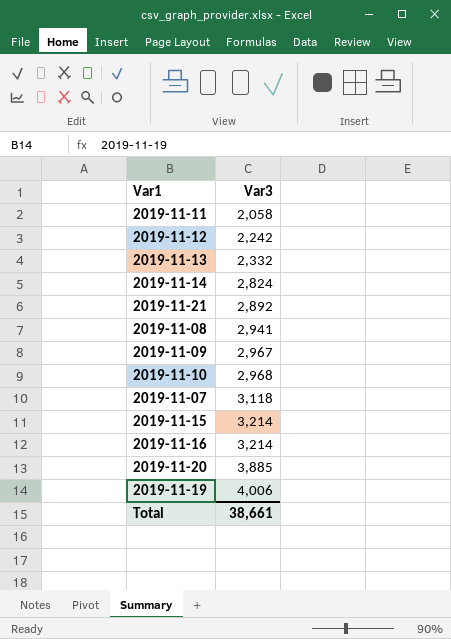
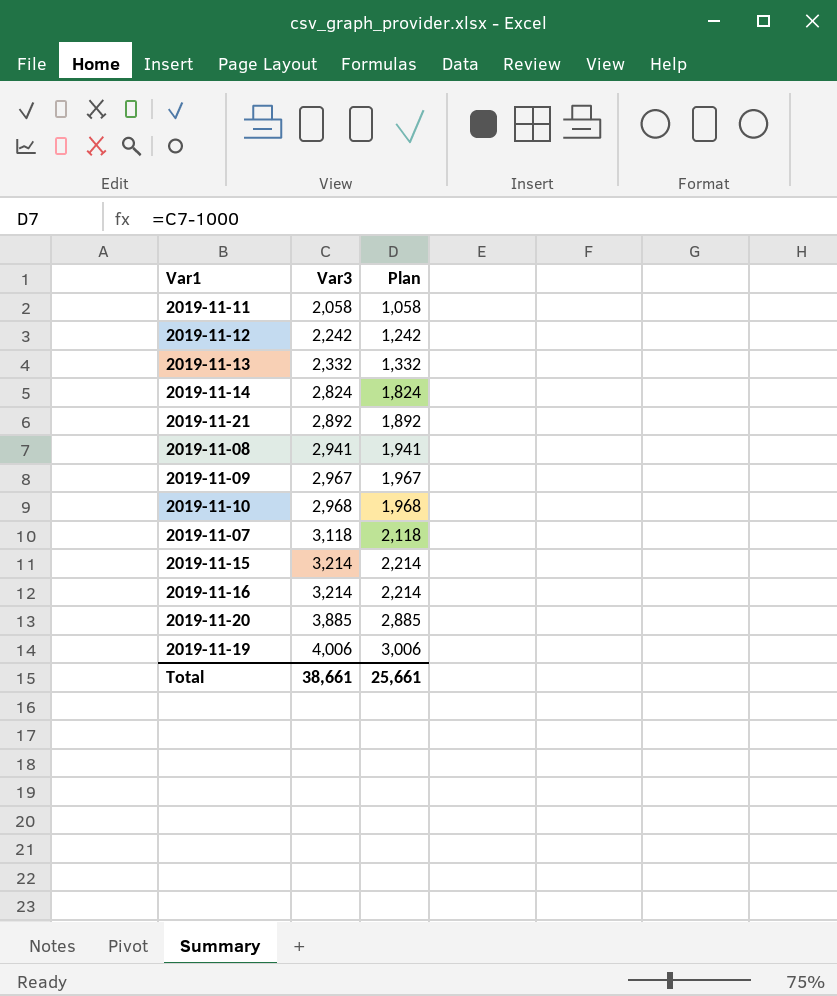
column Plan | formula: none -> [Var3] - 1000

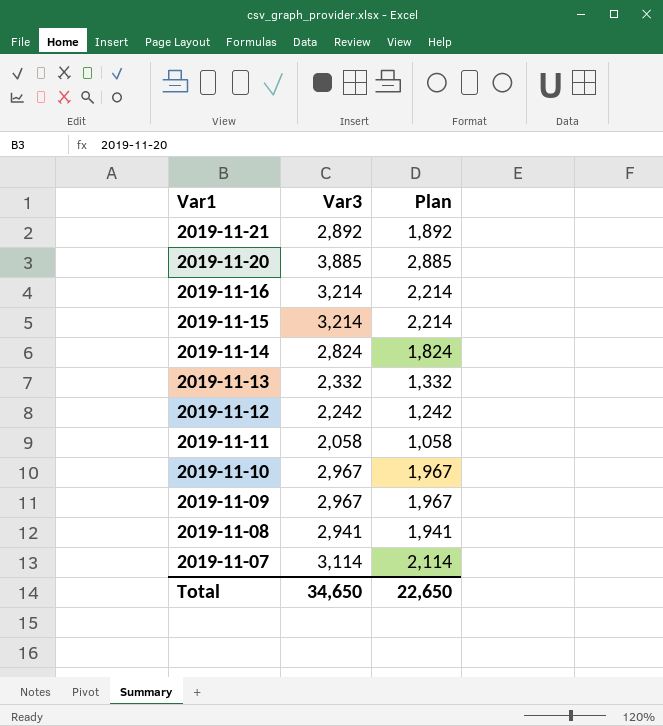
row order: Var3 ascending -> Var1 descending
row 2019-11-19: 4,006 | 3,006 -> none
2019-11-10 | Var3: 2,968 -> 2,967
2019-11-10 | Plan: 1,968 -> 1,967
2019-11-07 | Var3: 3,118 -> 3,114
2019-11-07 | Plan: 2,118 -> 2,114
Total | Var3: 38,661 -> 34,650
Total | Plan: 25,661 -> 22,650

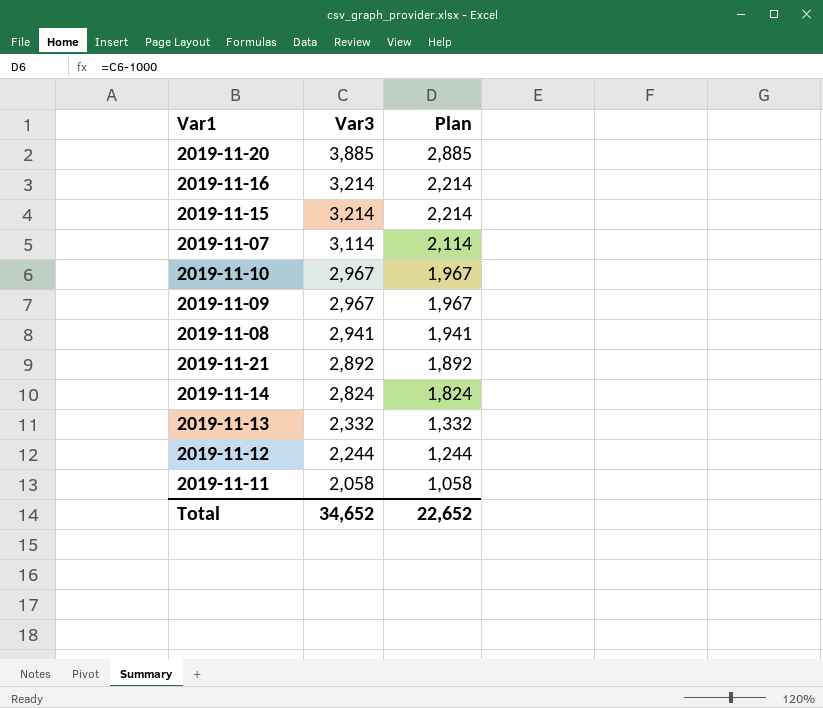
row order: Var1 descending -> Var3 descending
2019-11-12 | Var3: 2,242 -> 2,244
2019-11-12 | Plan: 1,242 -> 1,244
Total | Var3: 34,650 -> 34,652
Total | Plan: 22,650 -> 22,652

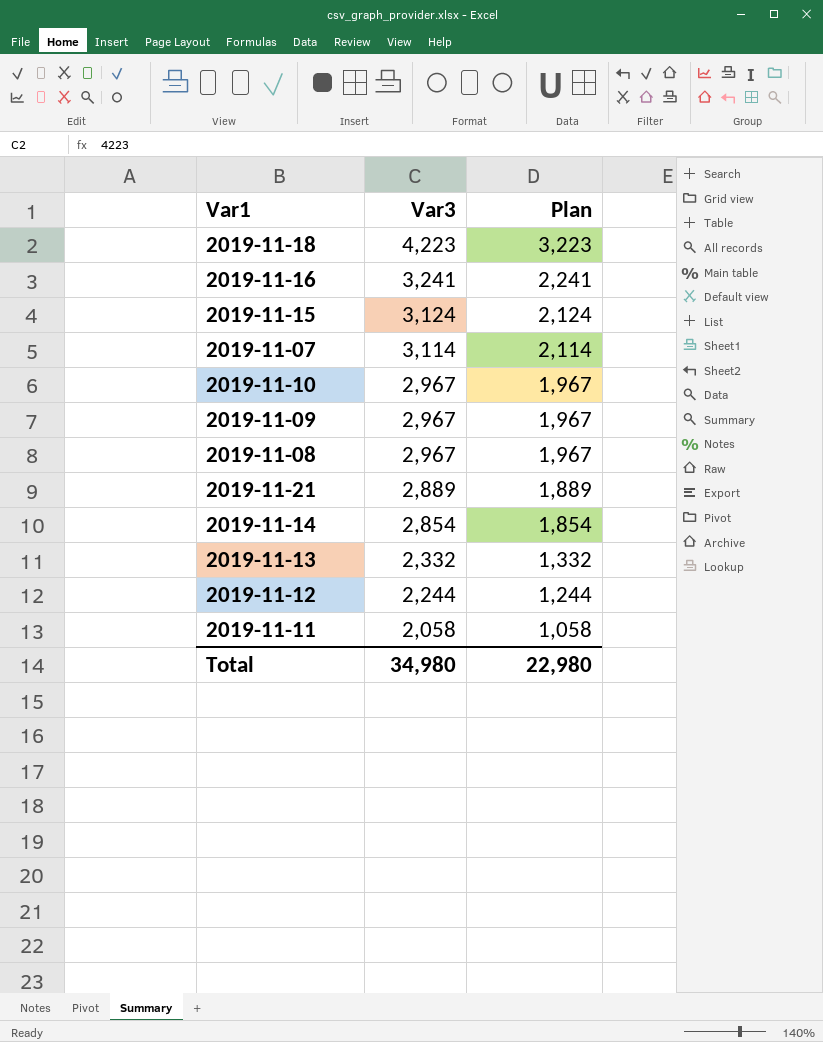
row 2019-11-20: 3,885 | 2,885 -> none
row 2019-11-18: none -> 4,223 | 3,223
2019-11-16 | Var3: 3,214 -> 3,241
2019-11-16 | Plan: 2,214 -> 2,241
2019-11-15 | Var3: 3,214 -> 3,124
2019-11-15 | Plan: 2,214 -> 2,124
2019-11-08 | Var3: 2,941 -> 2,967
2019-11-08 | Plan: 1,941 -> 1,967
2019-11-21 | Var3: 2,892 -> 2,889
2019-11-21 | Plan: 1,892 -> 1,889
2019-11-14 | Var3: 2,824 -> 2,854
2019-11-14 | Plan: 1,824 -> 1,854
Total | Var3: 34,652 -> 34,980
Total | Plan: 22,652 -> 22,980

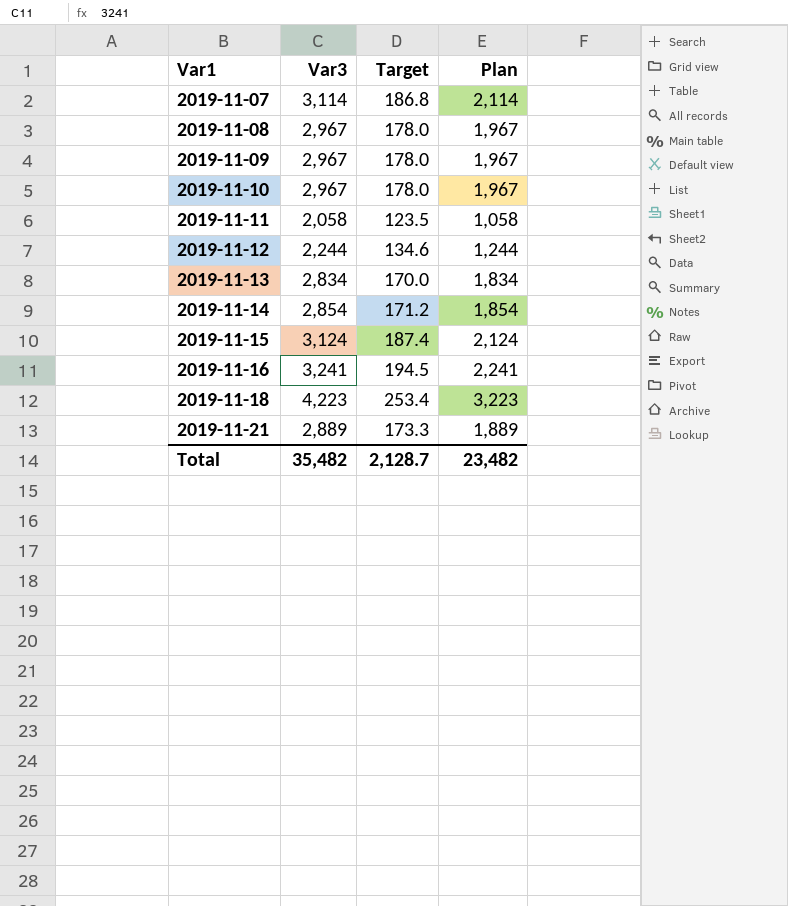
row order: Var3 descending -> Var1 ascending
column Target | formula: none -> [Var3] * 0.06
2019-11-13 | Var3: 2,332 -> 2,834
2019-11-13 | Plan: 1,332 -> 1,834
Total | Var3: 34,980 -> 35,482
Total | Plan: 22,980 -> 23,482

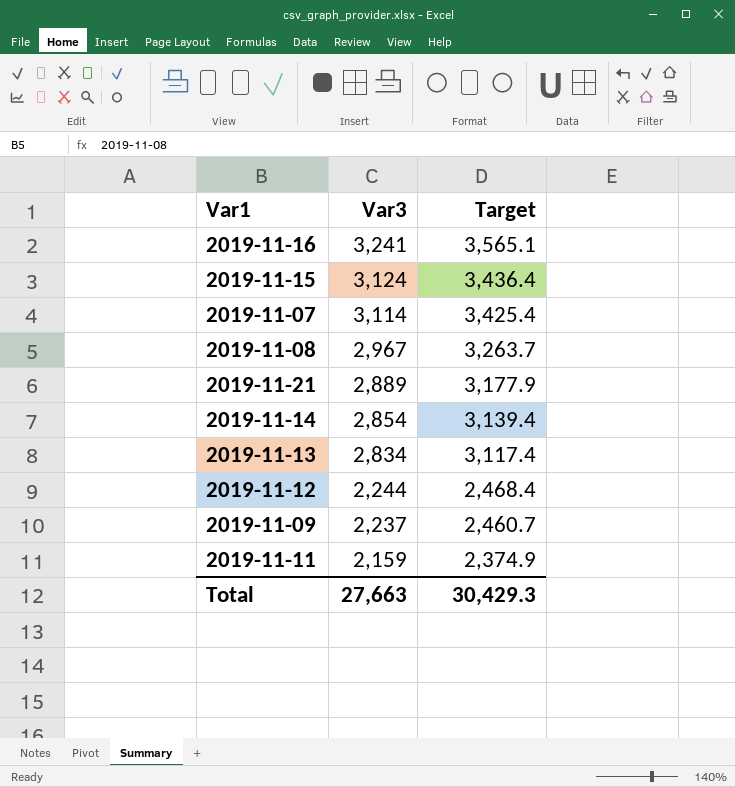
row order: Var1 ascending -> Var3 descending
column Plan | formula: [Var3] - 1000 -> none
column Target | formula: [Var3] * 0.06 -> [Var3] * 1.1
row 2019-11-10: 2,967 | 178.0 | 1,967 -> none
row 2019-11-18: 4,223 | 253.4 | 3,223 -> none
2019-11-09 | Var3: 2,967 -> 2,237
2019-11-11 | Var3: 2,058 -> 2,159
Total | Var3: 35,482 -> 27,663
Total | Target: 2,128.7 -> 30,429.3

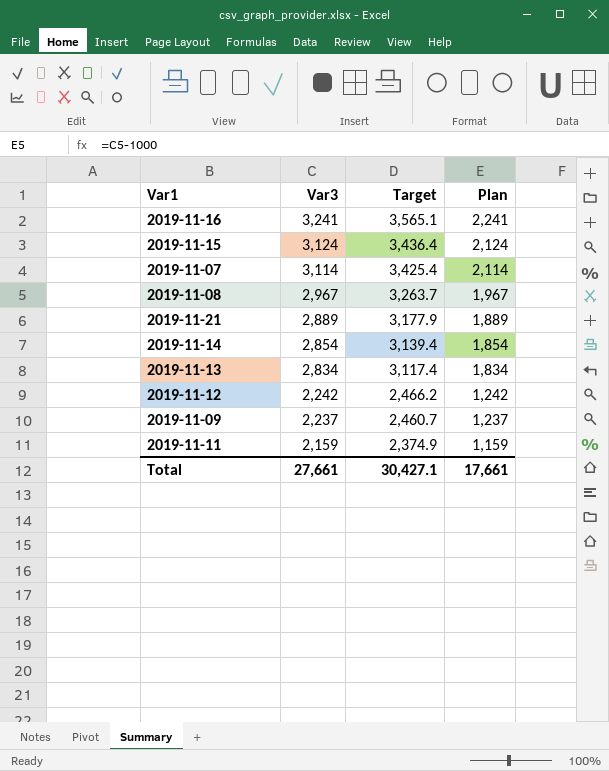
column Plan | formula: none -> [Var3] - 1000
2019-11-12 | Var3: 2,244 -> 2,242
2019-11-12 | Target: 2,468.4 -> 2,466.2
Total | Var3: 27,663 -> 27,661
Total | Target: 30,429.3 -> 30,427.1

